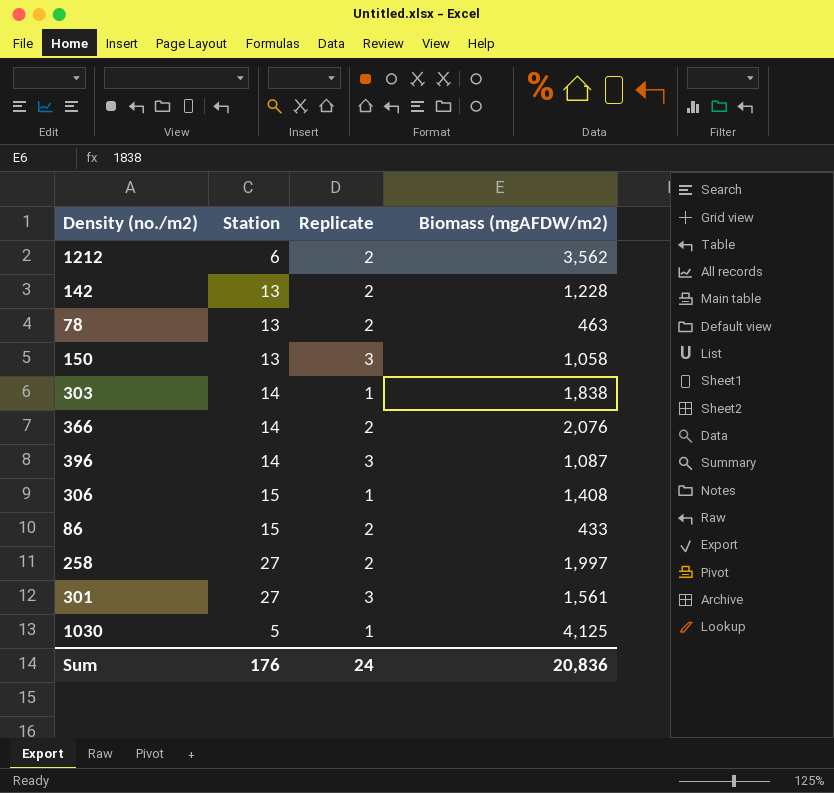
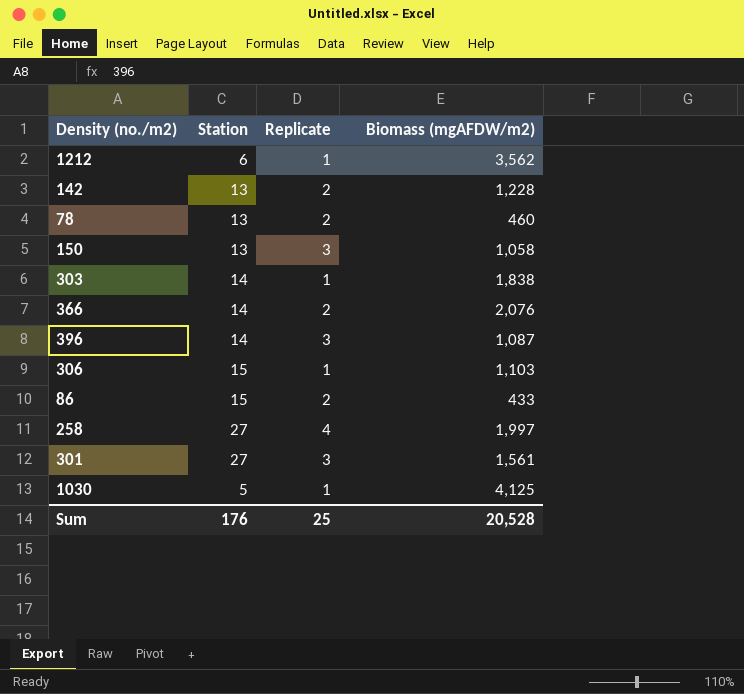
1212 | Replicate: 2 -> 1
78 | Biomass (mgAFDW/m2): 463 -> 460
306 | Biomass (mgAFDW/m2): 1,408 -> 1,103
258 | Replicate: 2 -> 4
Sum | Replicate: 24 -> 25
Sum | Biomass (mgAFDW/m2): 20,836 -> 20,528

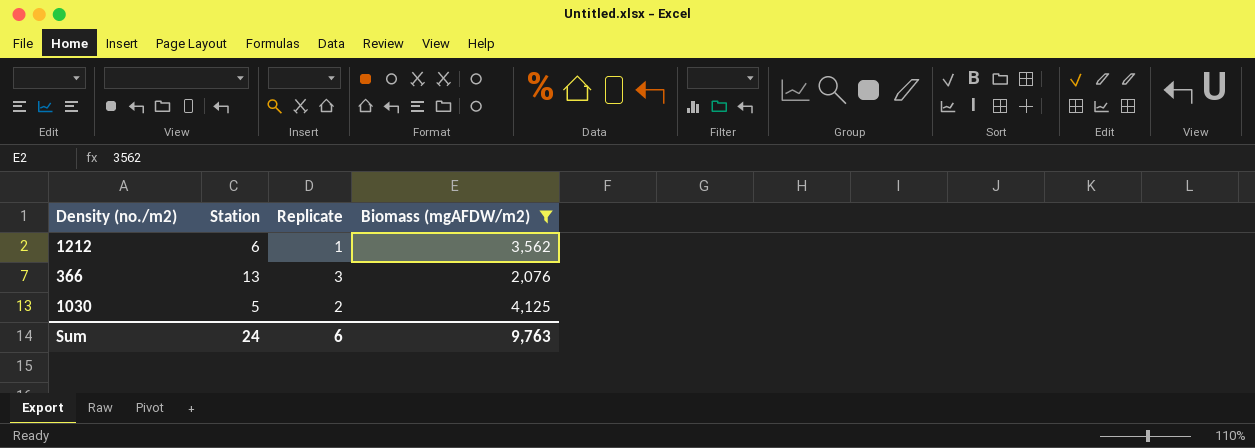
filter: none -> Biomass (mgAFDW/m2) >= 2,076
366 | Station: 14 -> 13
366 | Replicate: 2 -> 3
1030 | Replicate: 1 -> 2
Sum | Station: 176 -> 24
Sum | Replicate: 25 -> 6
Sum | Biomass (mgAFDW/m2): 20,528 -> 9,763

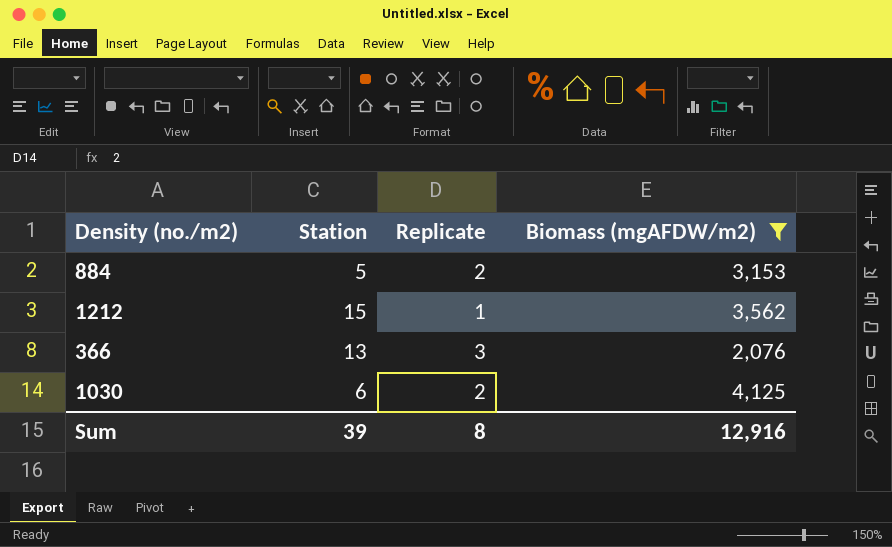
row 884: none -> 5 | 2 | 3,153
1212 | Station: 6 -> 15
1030 | Station: 5 -> 6
Sum | Station: 24 -> 39
Sum | Replicate: 6 -> 8
Sum | Biomass (mgAFDW/m2): 9,763 -> 12,916

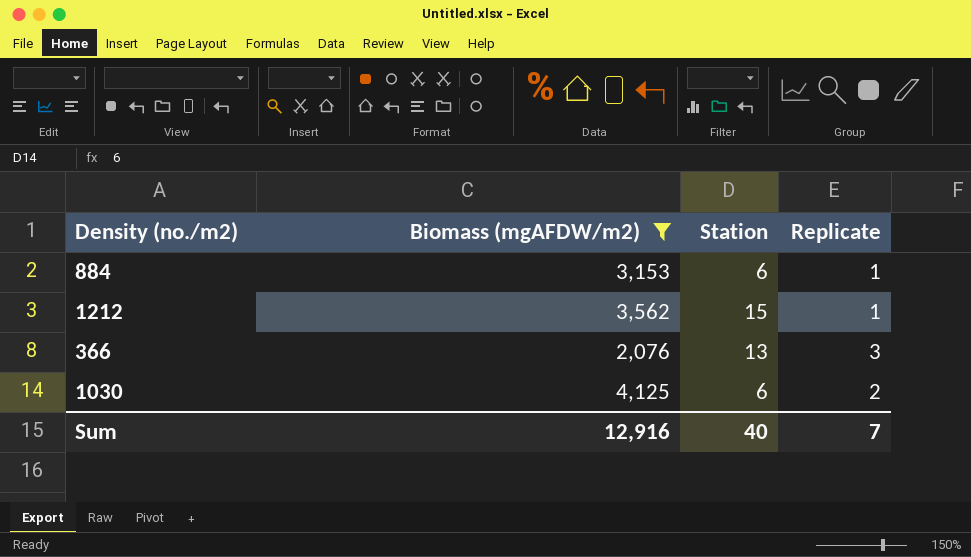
column Biomass (mgAFDW/m2) | position: 4 -> 2
884 | Station: 5 -> 6
884 | Replicate: 2 -> 1
Sum | Station: 39 -> 40
Sum | Replicate: 8 -> 7

